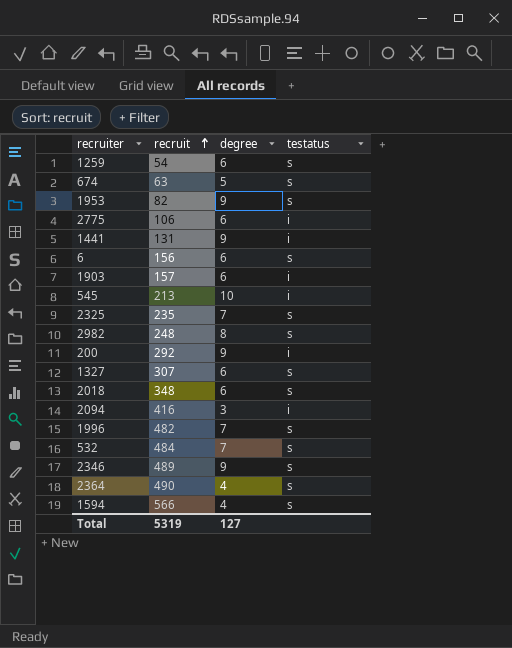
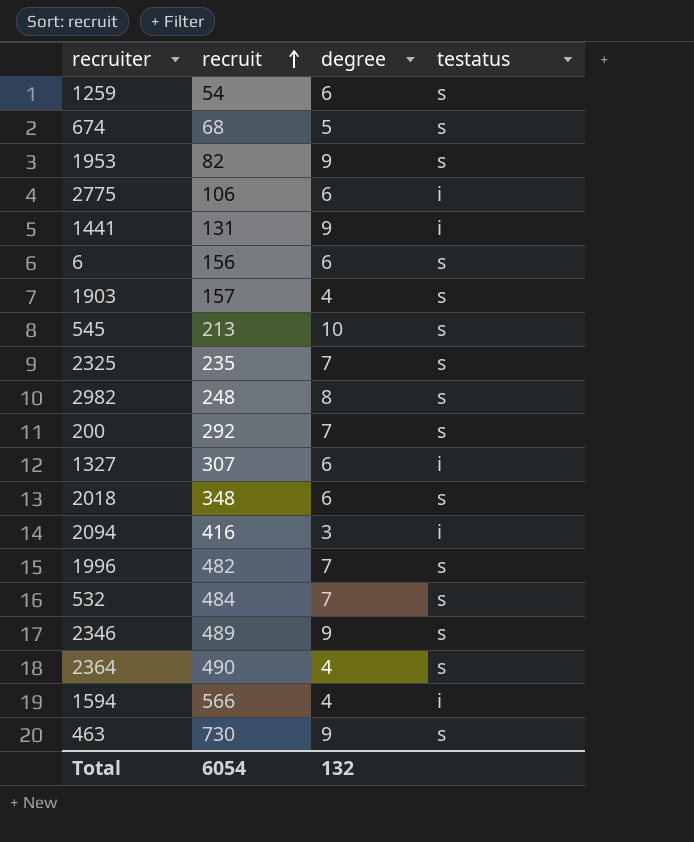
674 | recruit: 63 -> 68
1903 | degree: 6 -> 4
1903 | testatus: i -> s
545 | testatus: i -> s
200 | degree: 9 -> 7
200 | testatus: i -> s
1327 | testatus: s -> i
1594 | testatus: s -> i
row 463: none -> 730 | 9 | s
Total | recruit: 5319 -> 6054
Total | degree: 127 -> 132

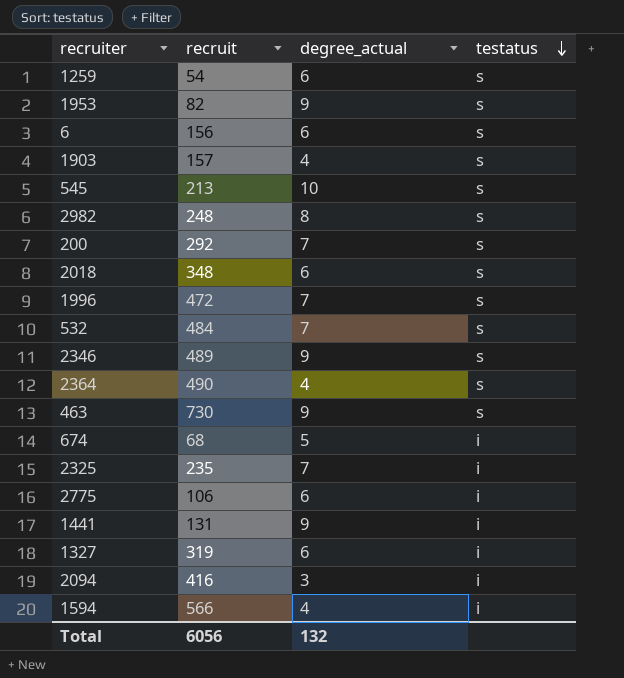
row order: recruit ascending -> testatus descending
column name: degree -> degree_actual
1996 | recruit: 482 -> 472
674 | testatus: s -> i
2325 | testatus: s -> i
1327 | recruit: 307 -> 319
Total | recruit: 6054 -> 6056

